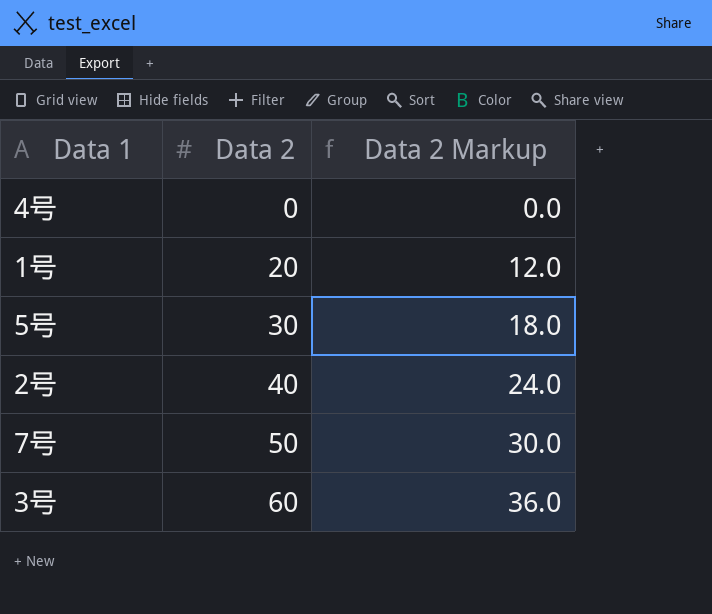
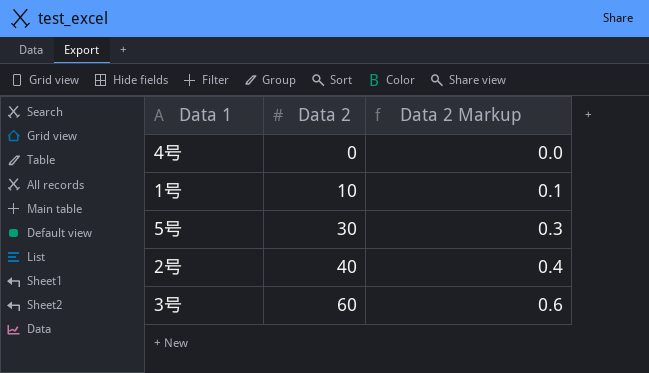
column Data 2 Markup | formula: [Data 2] * 0.6 -> [Data 2] * 0.01
row 7号: 50 | 30.0 -> none
1号 | Data 2: 20 -> 10

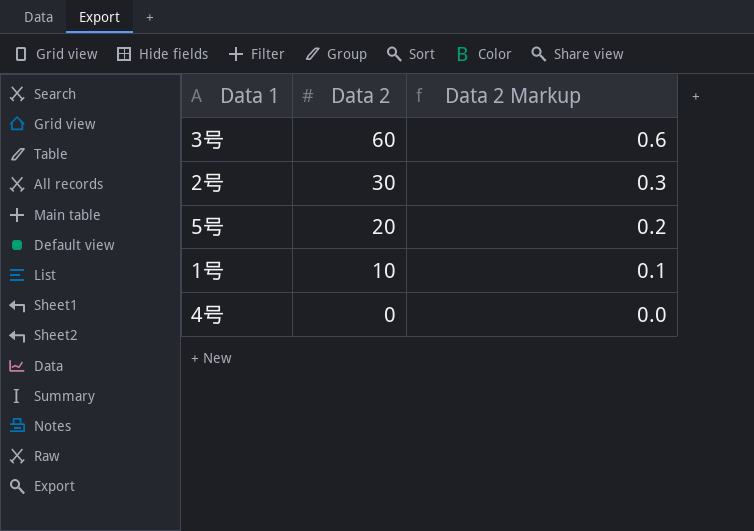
row order: Data 2 ascending -> Data 2 descending
2号 | Data 2: 40 -> 30
2号 | Data 2 Markup: 0.4 -> 0.3
5号 | Data 2: 30 -> 20
5号 | Data 2 Markup: 0.3 -> 0.2

